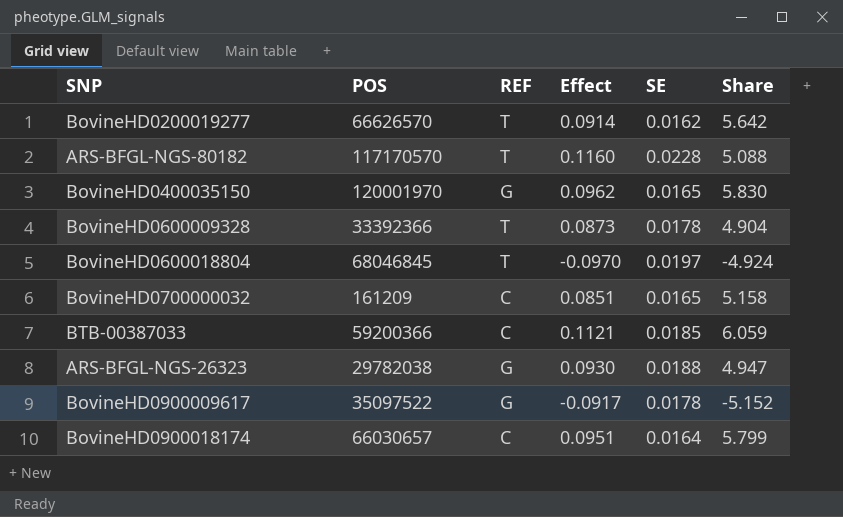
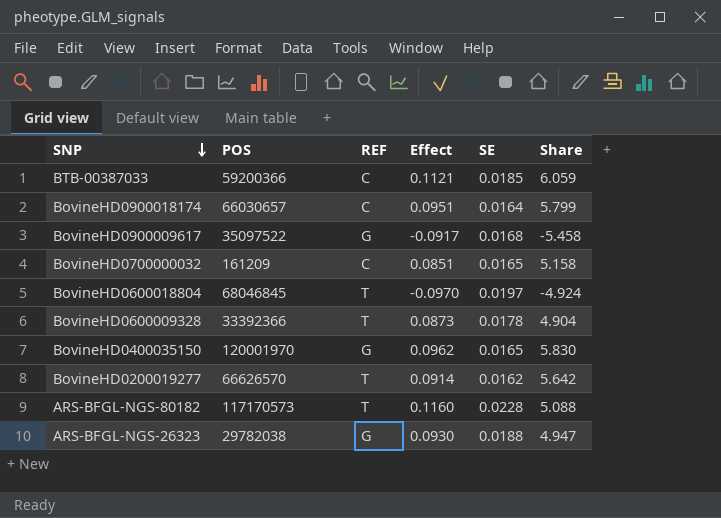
row order: none -> SNP descending
BovineHD0900009617 | SE: 0.0178 -> 0.0168
BovineHD0900009617 | Share: -5.152 -> -5.458
ARS-BFGL-NGS-80182 | POS: 117170570 -> 117170573

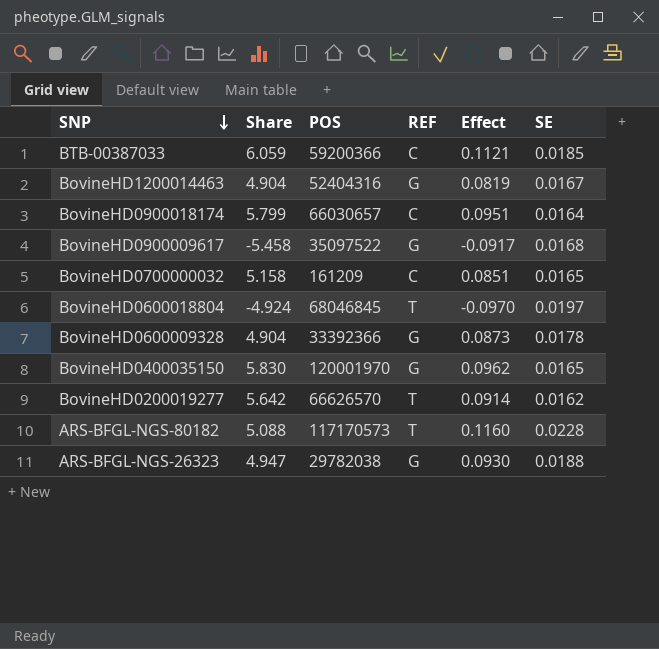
column Share | position: 6 -> 2
row BovineHD1200014463: none -> 4.904 | 52404316 | G | 0.0819 | 0.0167
BovineHD0600009328 | REF: T -> G

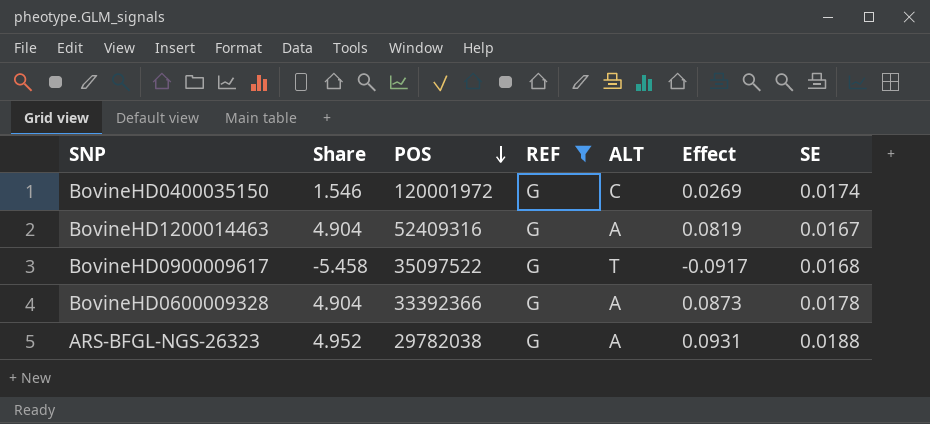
filter: none -> REF = G
row order: SNP descending -> POS descending
column ALT | position: none -> 5
BovineHD0400035150 | Share: 5.830 -> 1.546
BovineHD0400035150 | POS: 120001970 -> 120001972
BovineHD0400035150 | Effect: 0.0962 -> 0.0269
BovineHD0400035150 | SE: 0.0165 -> 0.0174
BovineHD1200014463 | POS: 52404316 -> 52409316
ARS-BFGL-NGS-26323 | Share: 4.947 -> 4.952
ARS-BFGL-NGS-26323 | Effect: 0.0930 -> 0.0931

